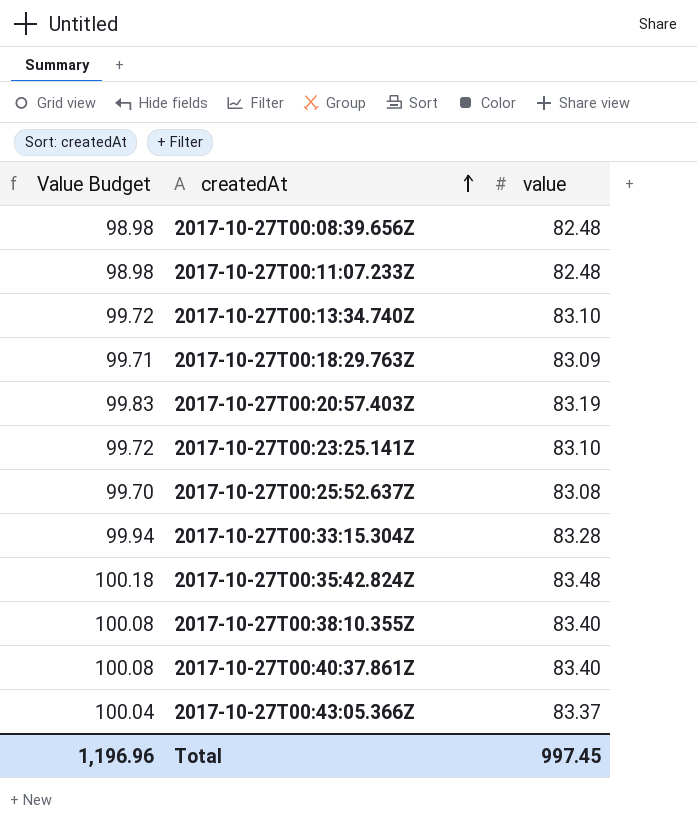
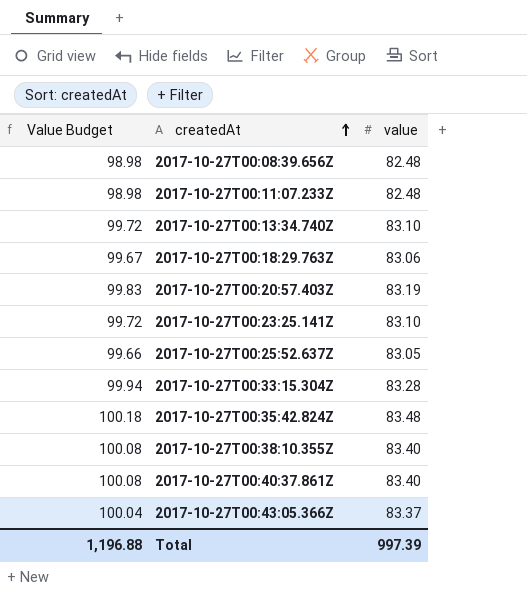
2017-10-27T00:18:29.763Z | Value Budget: 99.71 -> 99.67
2017-10-27T00:18:29.763Z | value: 83.09 -> 83.06
2017-10-27T00:25:52.637Z | Value Budget: 99.70 -> 99.66
2017-10-27T00:25:52.637Z | value: 83.08 -> 83.05
Total | Value Budget: 1,196.96 -> 1,196.88
Total | value: 997.45 -> 997.39

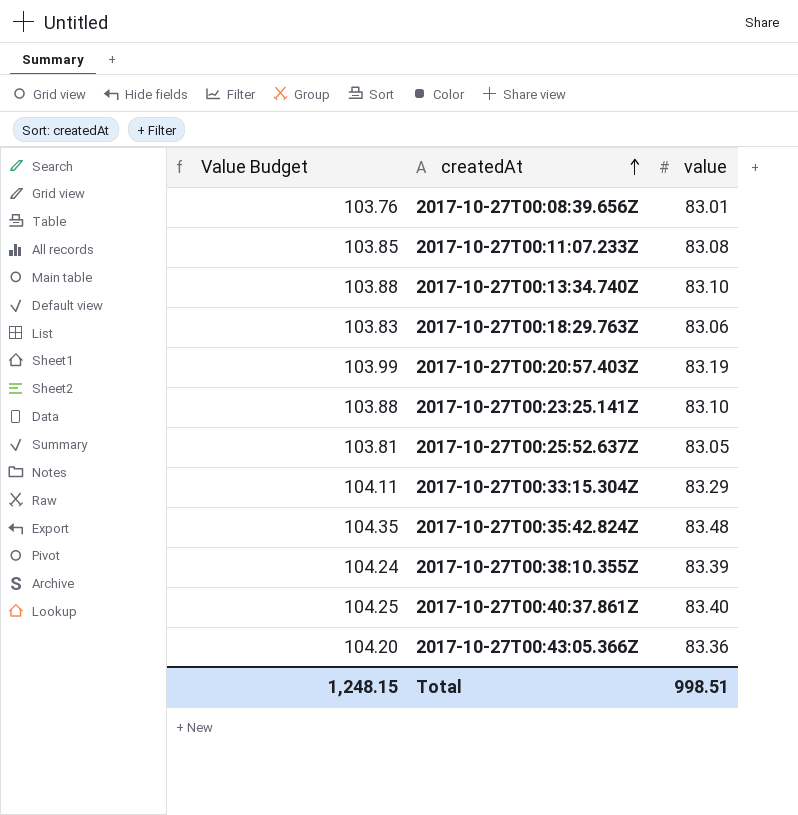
column Value Budget | formula: [value] * 1.2 -> [value] * 1.25
2017-10-27T00:08:39.656Z | value: 82.48 -> 83.01
2017-10-27T00:11:07.233Z | value: 82.48 -> 83.08
2017-10-27T00:33:15.304Z | value: 83.28 -> 83.29
2017-10-27T00:38:10.355Z | value: 83.40 -> 83.39
2017-10-27T00:43:05.366Z | value: 83.37 -> 83.36
Total | Value Budget: 1,196.88 -> 1,248.15
Total | value: 997.39 -> 998.51

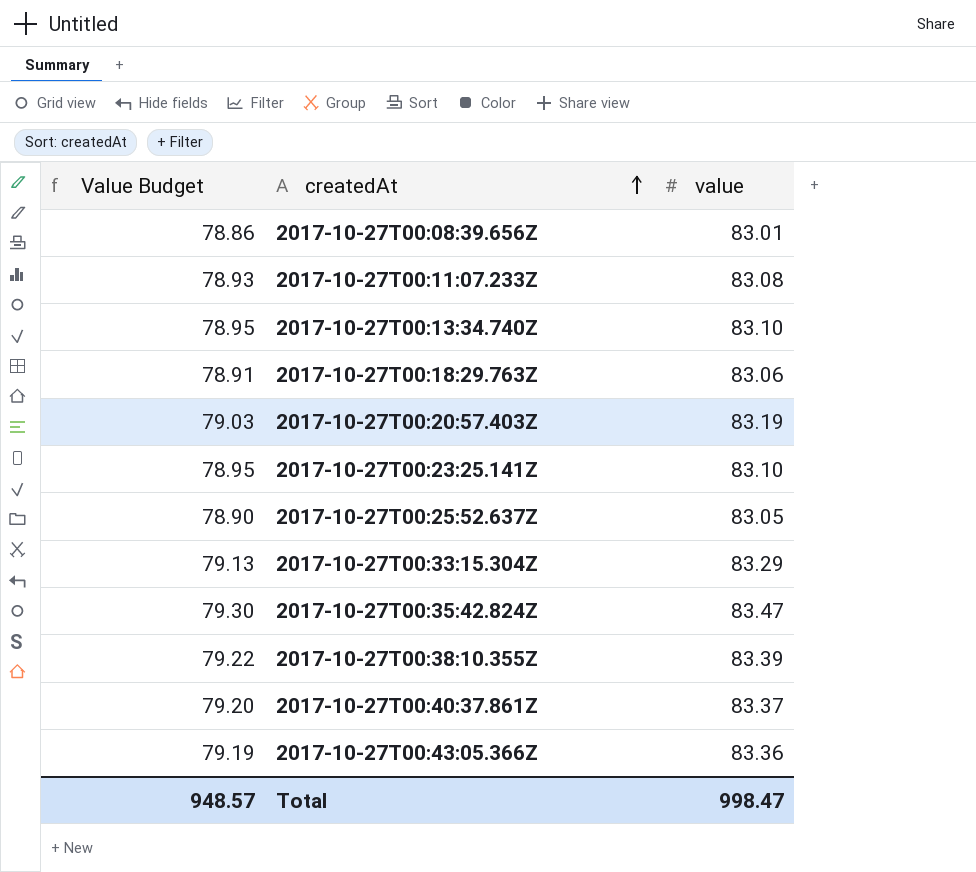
column Value Budget | formula: [value] * 1.25 -> [value] * 0.95
2017-10-27T00:35:42.824Z | value: 83.48 -> 83.47
2017-10-27T00:40:37.861Z | value: 83.40 -> 83.37
Total | Value Budget: 1,248.15 -> 948.57
Total | value: 998.51 -> 998.47

